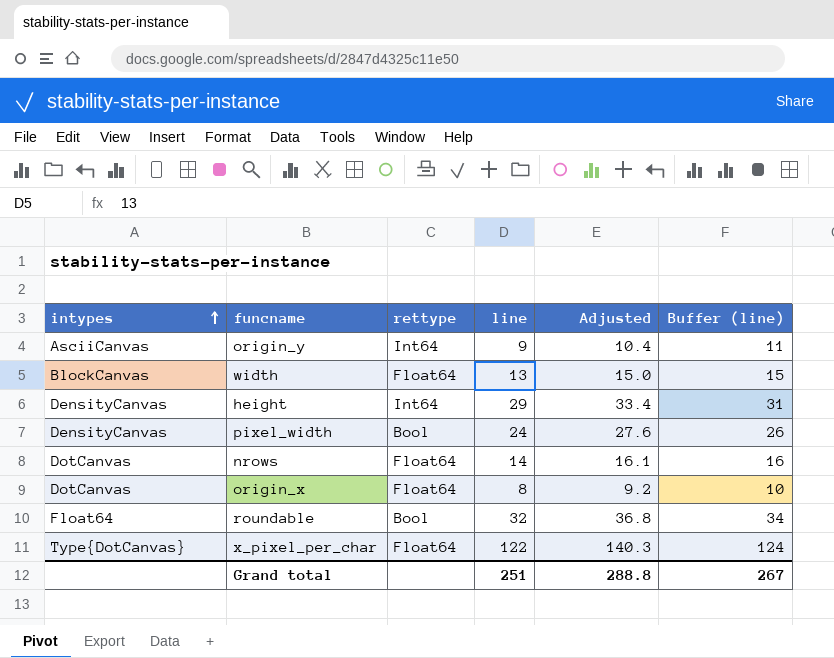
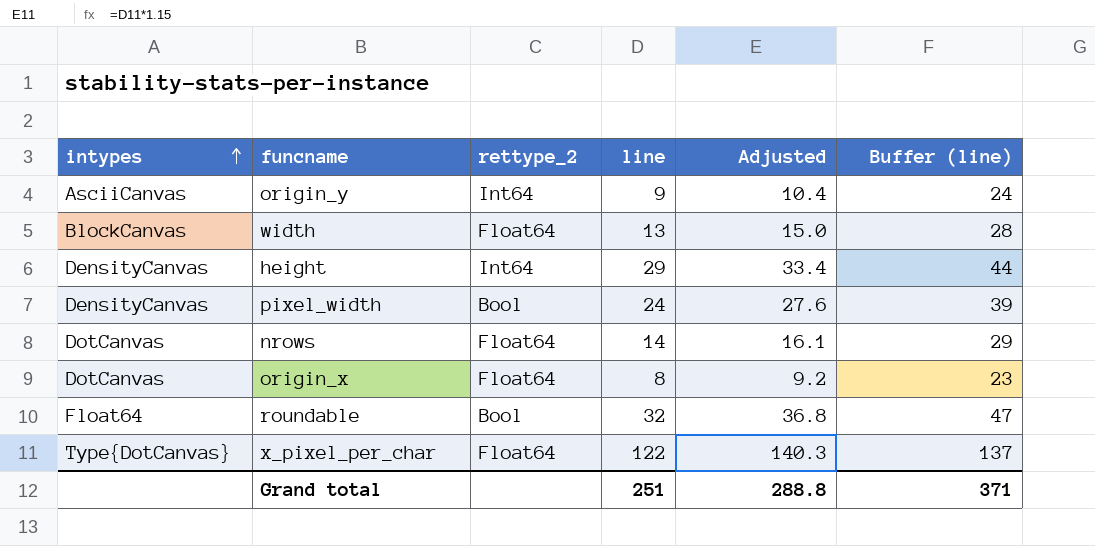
column name: rettype -> rettype_2
column Buffer (line) | formula: [line] + 2 -> [line] + 15
Grand total | Buffer (line): 267 -> 371

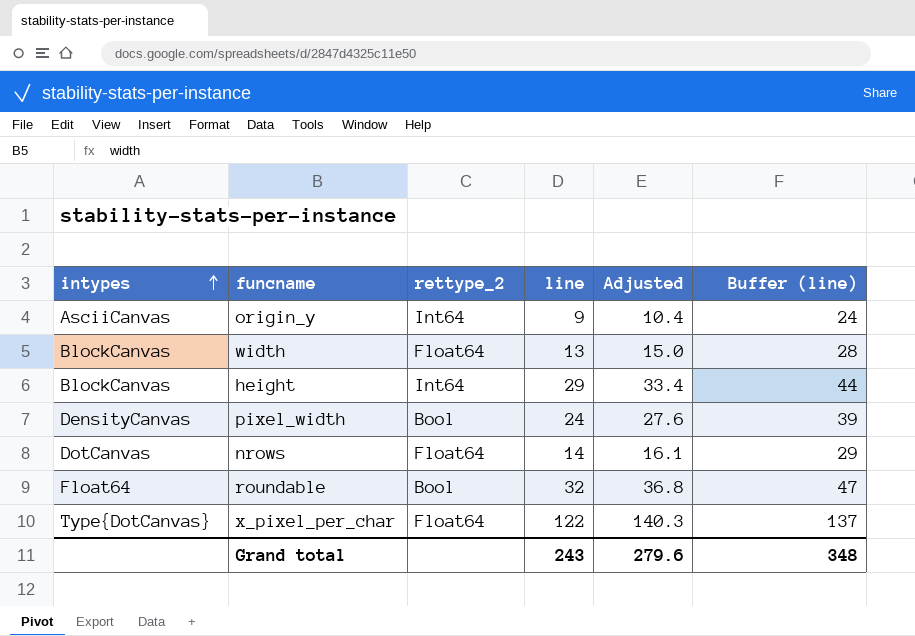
row origin_x: DotCanvas | Float64 | 8 | 9.2 | 23 -> none
height | intypes: DensityCanvas -> BlockCanvas
Grand total | line: 251 -> 243
Grand total | Adjusted: 288.8 -> 279.6
Grand total | Buffer (line): 371 -> 348

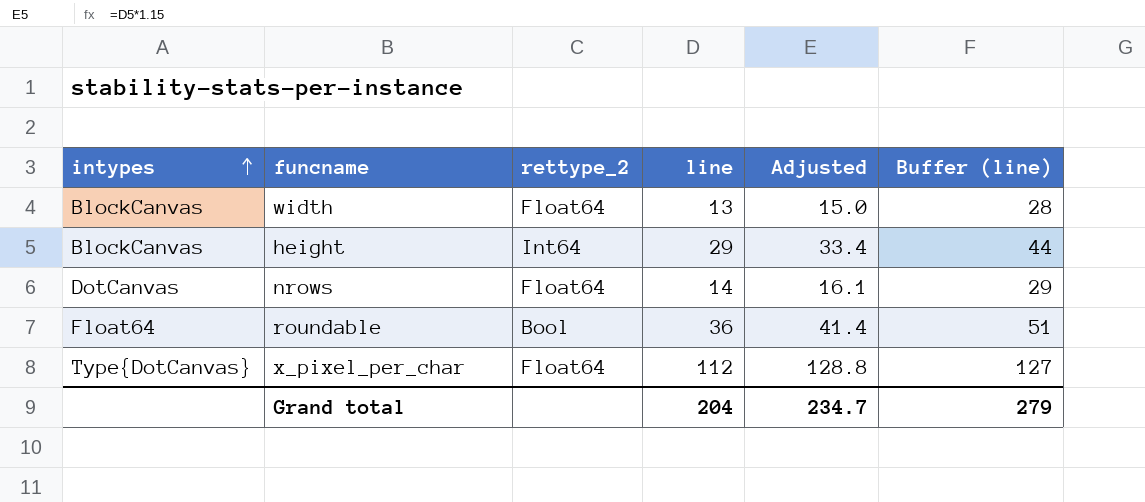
row origin_y: AsciiCanvas | Int64 | 9 | 10.4 | 24 -> none
row pixel_width: DensityCanvas | Bool | 24 | 27.6 | 39 -> none
roundable | line: 32 -> 36
roundable | Adjusted: 36.8 -> 41.4
roundable | Buffer (line): 47 -> 51
x_pixel_per_char | line: 122 -> 112
x_pixel_per_char | Adjusted: 140.3 -> 128.8
x_pixel_per_char | Buffer (line): 137 -> 127
Grand total | line: 243 -> 204
Grand total | Adjusted: 279.6 -> 234.7
Grand total | Buffer (line): 348 -> 279

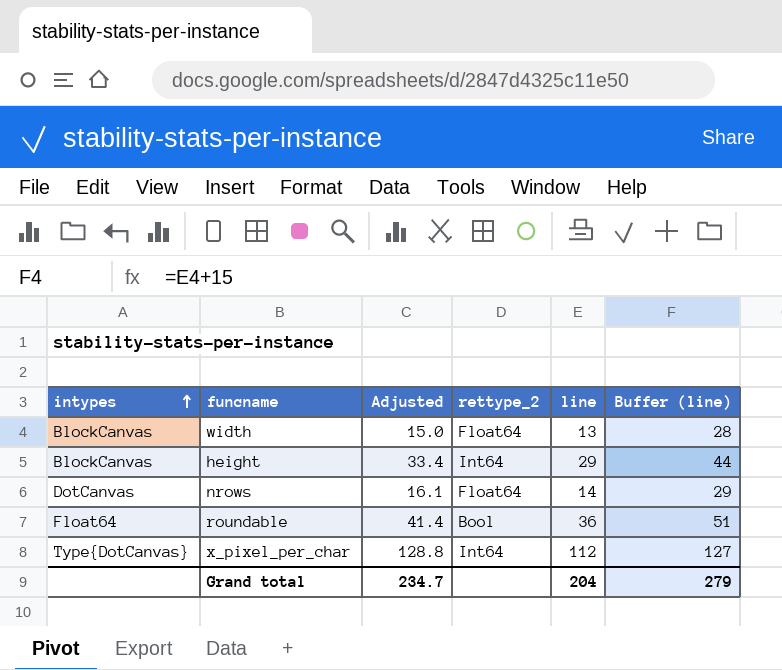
column Adjusted | position: 5 -> 3
x_pixel_per_char | rettype_2: Float64 -> Int64

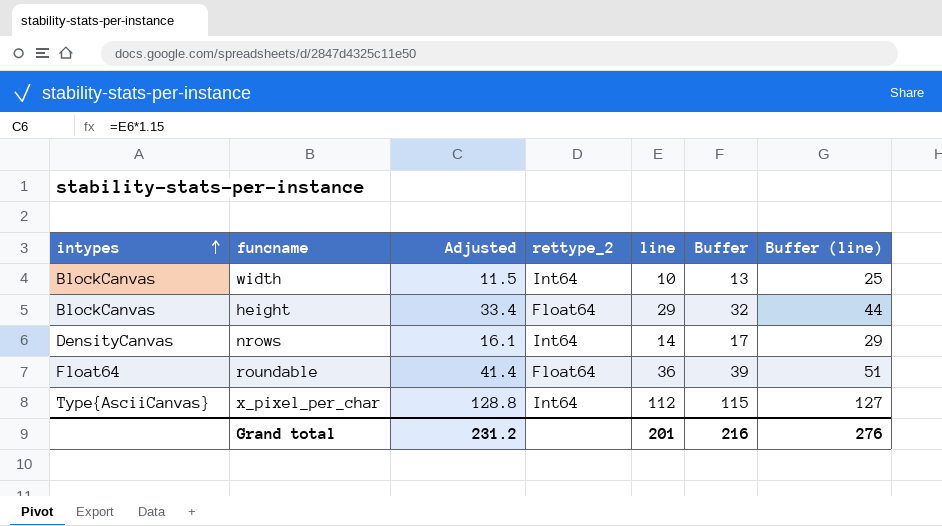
column Buffer | formula: none -> [line] + 3
width | Adjusted: 15.0 -> 11.5
width | rettype_2: Float64 -> Int64
width | line: 13 -> 10
width | Buffer (line): 28 -> 25
height | rettype_2: Int64 -> Float64
nrows | intypes: DotCanvas -> DensityCanvas
nrows | rettype_2: Float64 -> Int64
roundable | rettype_2: Bool -> Float64
x_pixel_per_char | intypes: Type{DotCanvas} -> Type{AsciiCanvas}
Grand total | Adjusted: 234.7 -> 231.2
Grand total | line: 204 -> 201
Grand total | Buffer (line): 279 -> 276

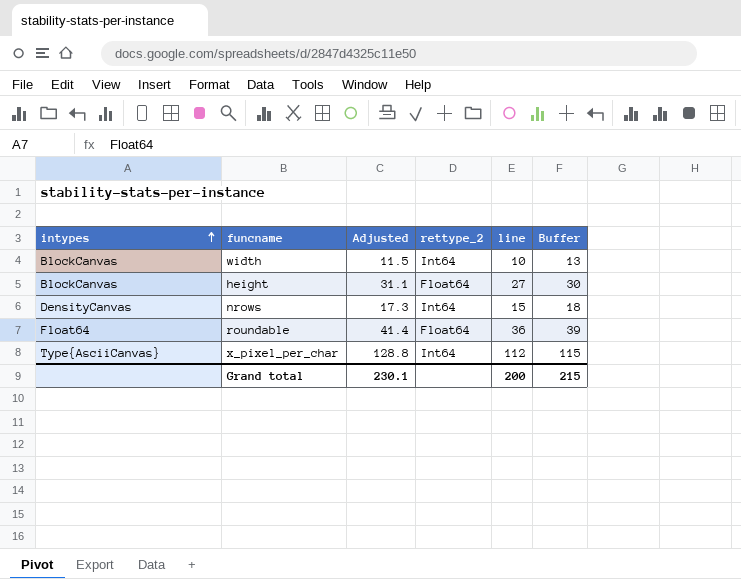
column Buffer (line) | formula: [line] + 15 -> none
height | Adjusted: 33.4 -> 31.1
height | line: 29 -> 27
height | Buffer: 32 -> 30
nrows | Adjusted: 16.1 -> 17.3
nrows | line: 14 -> 15
nrows | Buffer: 17 -> 18
Grand total | Adjusted: 231.2 -> 230.1
Grand total | line: 201 -> 200
Grand total | Buffer: 216 -> 215

